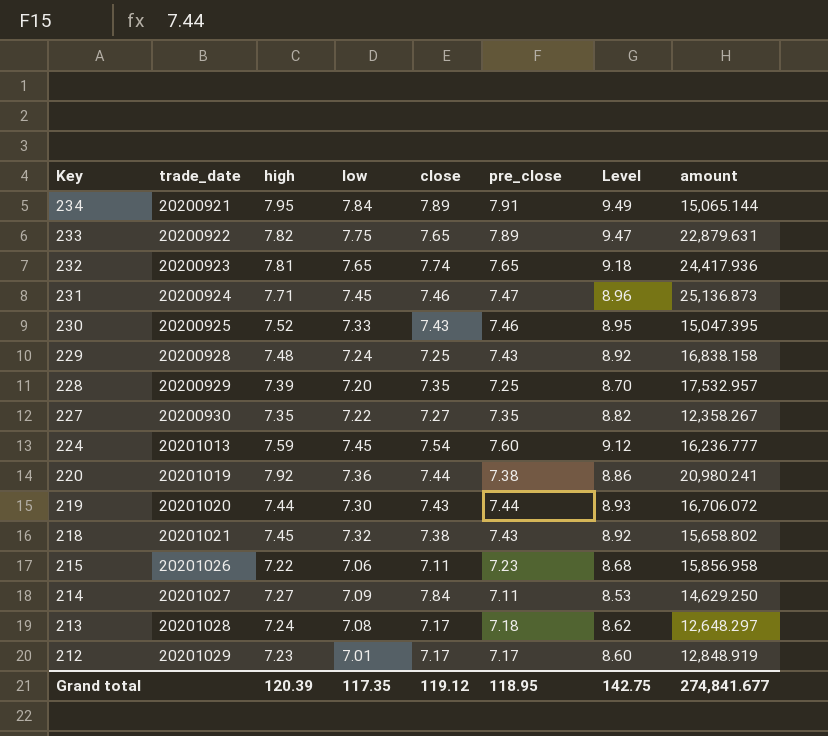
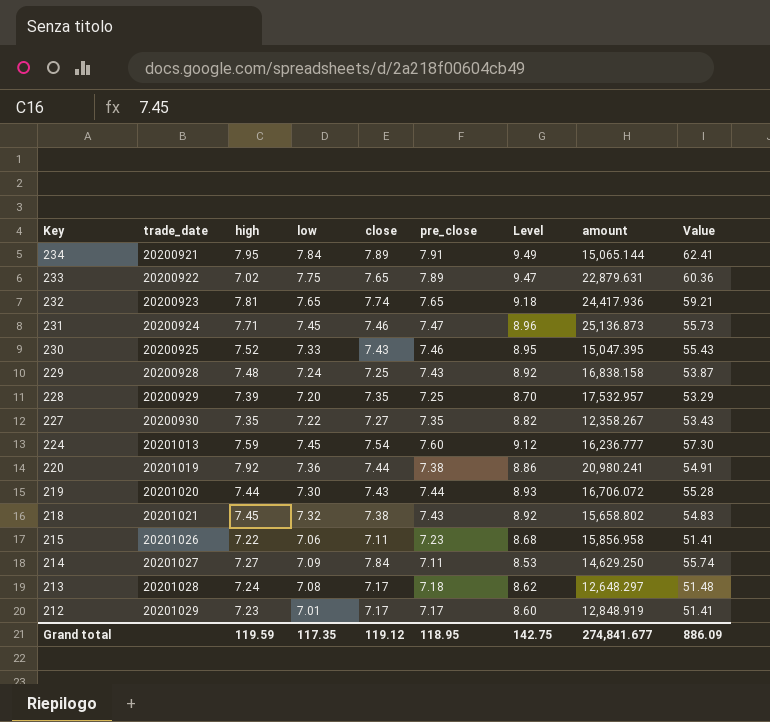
column Value | formula: none -> [close] * [pre_close]
233 | high: 7.82 -> 7.02
Grand total | high: 120.39 -> 119.59

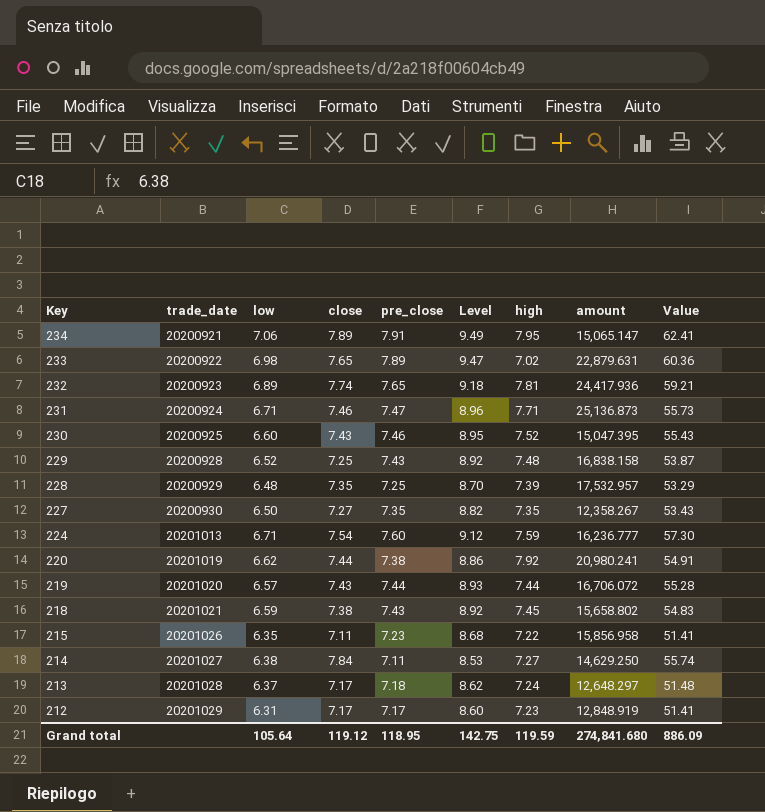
column high | position: 3 -> 7
234 | low: 7.84 -> 7.06
234 | amount: 15,065.144 -> 15,065.147
233 | low: 7.75 -> 6.98
232 | low: 7.65 -> 6.89
231 | low: 7.45 -> 6.71
230 | low: 7.33 -> 6.60
229 | low: 7.24 -> 6.52
228 | low: 7.20 -> 6.48
227 | low: 7.22 -> 6.50
224 | low: 7.45 -> 6.71
220 | low: 7.36 -> 6.62
219 | low: 7.30 -> 6.57
218 | low: 7.32 -> 6.59
215 | low: 7.06 -> 6.35
214 | low: 7.09 -> 6.38
213 | low: 7.08 -> 6.37
212 | low: 7.01 -> 6.31
Grand total | low: 117.35 -> 105.64
Grand total | amount: 274,841.677 -> 274,841.680

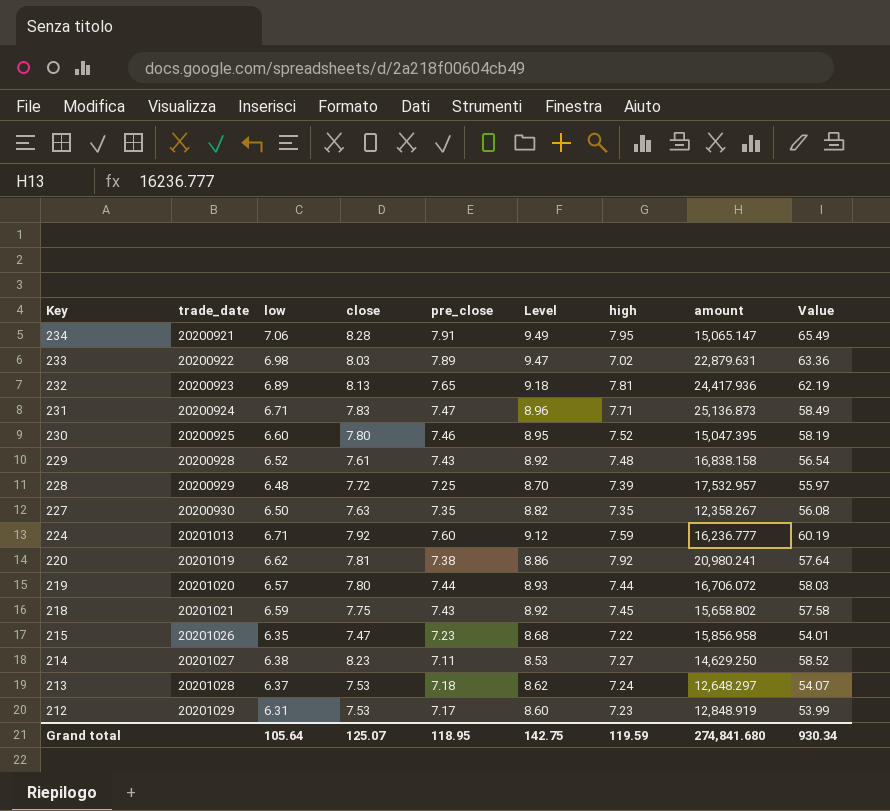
234 | close: 7.89 -> 8.28
234 | Value: 62.41 -> 65.49
233 | close: 7.65 -> 8.03
233 | Value: 60.36 -> 63.36
232 | close: 7.74 -> 8.13
232 | Value: 59.21 -> 62.19
231 | close: 7.46 -> 7.83
231 | Value: 55.73 -> 58.49
230 | close: 7.43 -> 7.80
230 | Value: 55.43 -> 58.19
229 | close: 7.25 -> 7.61
229 | Value: 53.87 -> 56.54
228 | close: 7.35 -> 7.72
228 | Value: 53.29 -> 55.97
227 | close: 7.27 -> 7.63
227 | Value: 53.43 -> 56.08
224 | close: 7.54 -> 7.92
224 | Value: 57.30 -> 60.19
220 | close: 7.44 -> 7.81
220 | Value: 54.91 -> 57.64
219 | close: 7.43 -> 7.80
219 | Value: 55.28 -> 58.03
218 | close: 7.38 -> 7.75
218 | Value: 54.83 -> 57.58
215 | close: 7.11 -> 7.47
215 | Value: 51.41 -> 54.01
214 | close: 7.84 -> 8.23
214 | Value: 55.74 -> 58.52
213 | close: 7.17 -> 7.53
213 | Value: 51.48 -> 54.07
212 | close: 7.17 -> 7.53
212 | Value: 51.41 -> 53.99
Grand total | close: 119.12 -> 125.07
Grand total | Value: 886.09 -> 930.34

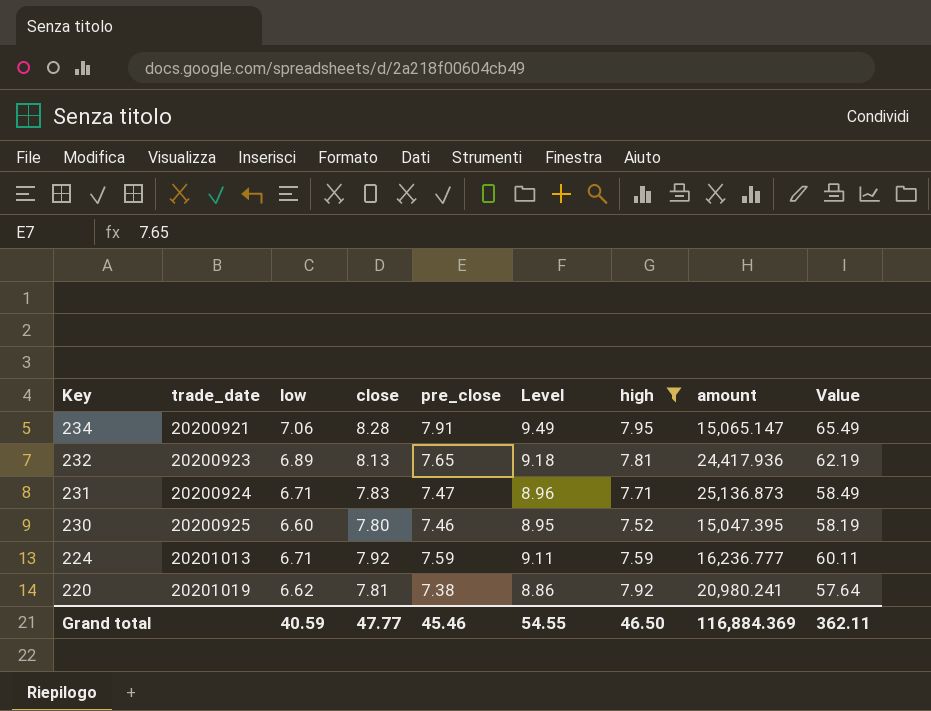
filter: none -> high >= 7.52
224 | pre_close: 7.60 -> 7.59
224 | Level: 9.12 -> 9.11
224 | Value: 60.19 -> 60.11
Grand total | low: 105.64 -> 40.59
Grand total | close: 125.07 -> 47.77
Grand total | pre_close: 118.95 -> 45.46
Grand total | Level: 142.75 -> 54.55
Grand total | high: 119.59 -> 46.50
Grand total | amount: 274,841.680 -> 116,884.369
Grand total | Value: 930.34 -> 362.11

